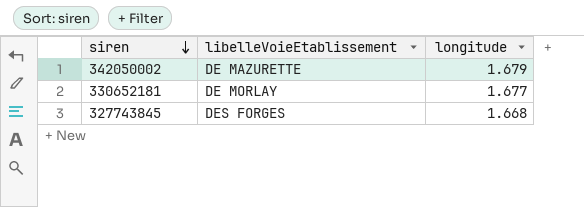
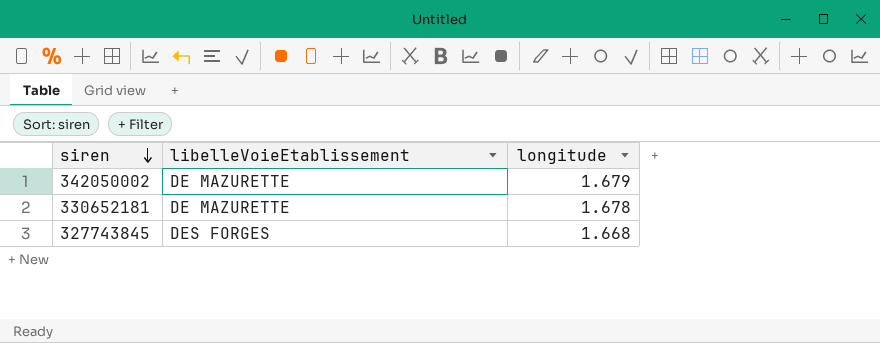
330652181 | libelleVoieEtablissement: DE MORLAY -> DE MAZURETTE
330652181 | longitude: 1.677 -> 1.678

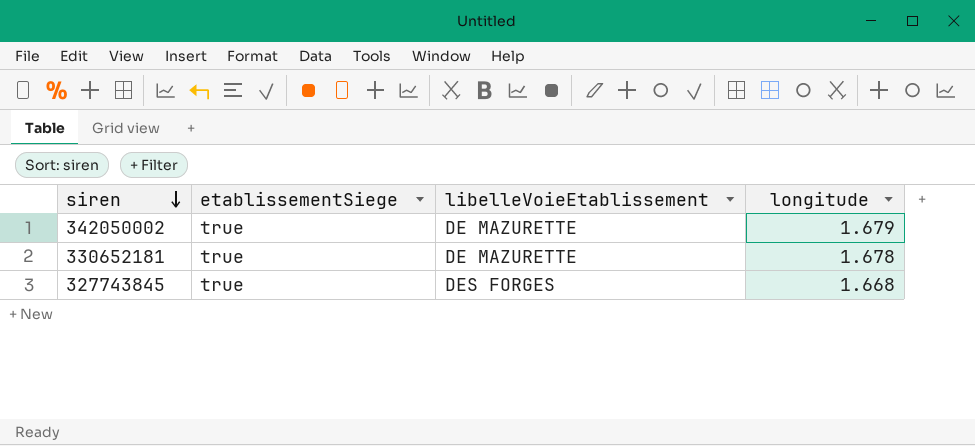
column etablissementSiege | position: none -> 2

